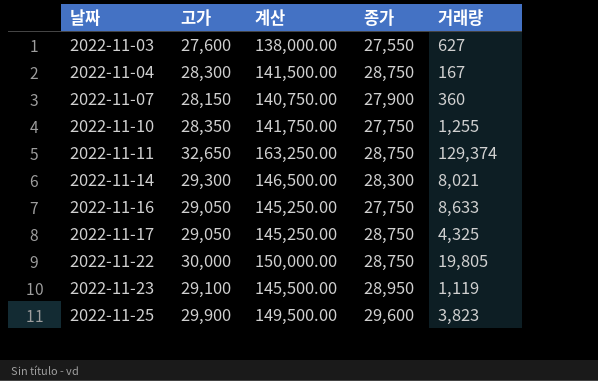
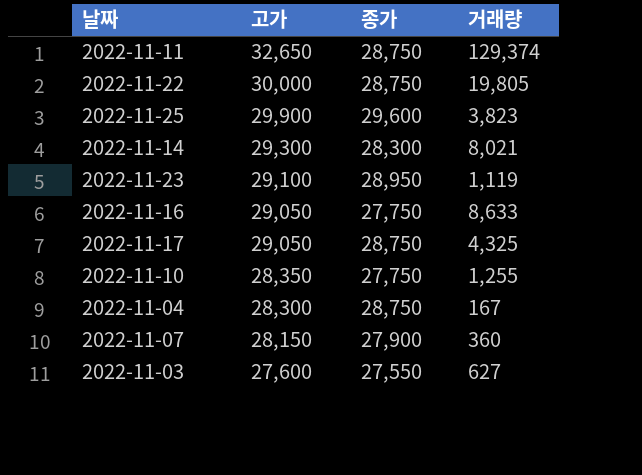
row order: 날짜 ascending -> 고가 descending
column 계산 | formula: [고가] * 5 -> none

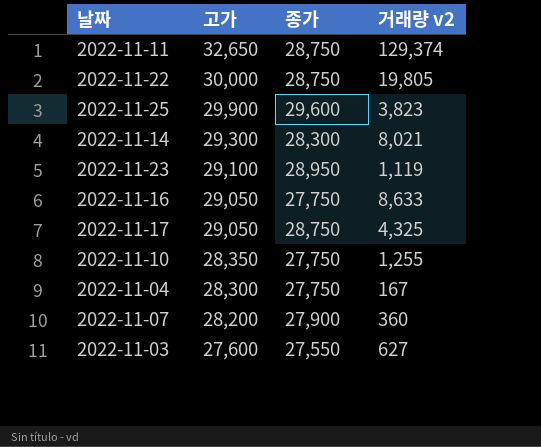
column name: 거래량 -> 거래량 v2
2022-11-04 | 종가: 28,750 -> 27,750
2022-11-07 | 고가: 28,150 -> 28,200

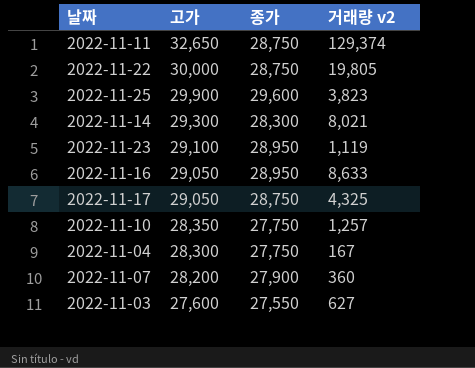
2022-11-16 | 종가: 27,750 -> 28,950
2022-11-10 | 거래량 v2: 1,255 -> 1,257

